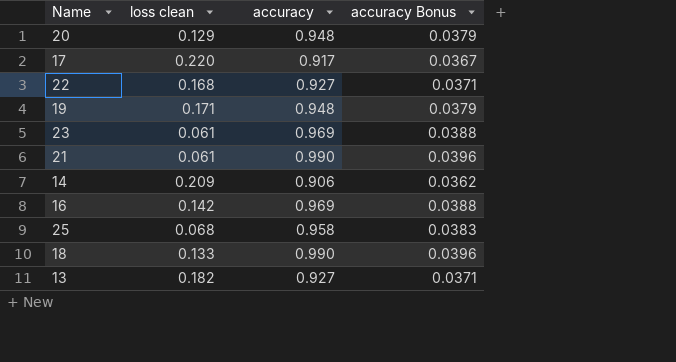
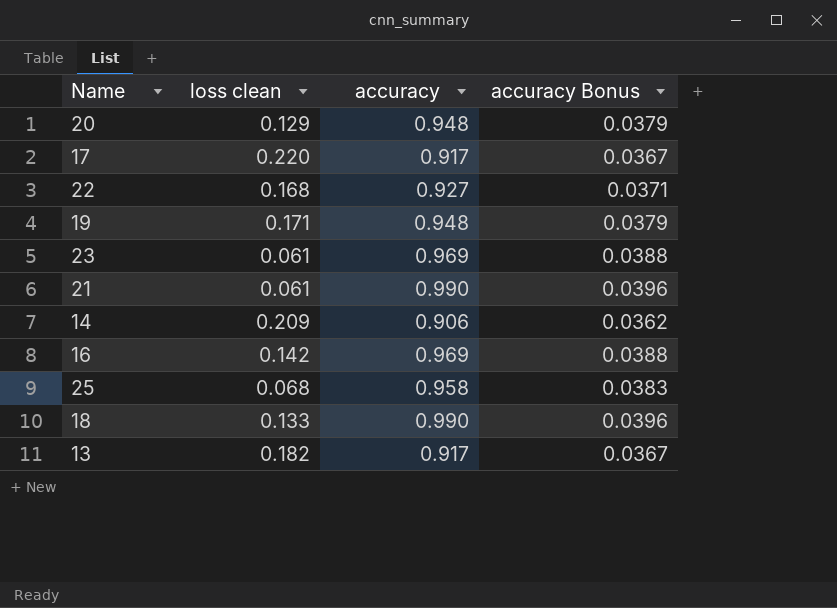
13 | accuracy: 0.927 -> 0.917
13 | accuracy Bonus: 0.0371 -> 0.0367

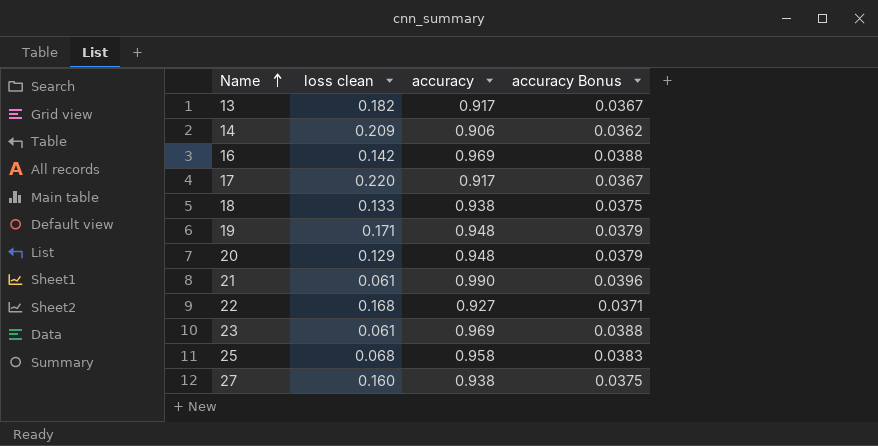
row order: none -> Name ascending
18 | accuracy: 0.990 -> 0.938
18 | accuracy Bonus: 0.0396 -> 0.0375
row 27: none -> 0.160 | 0.938 | 0.0375

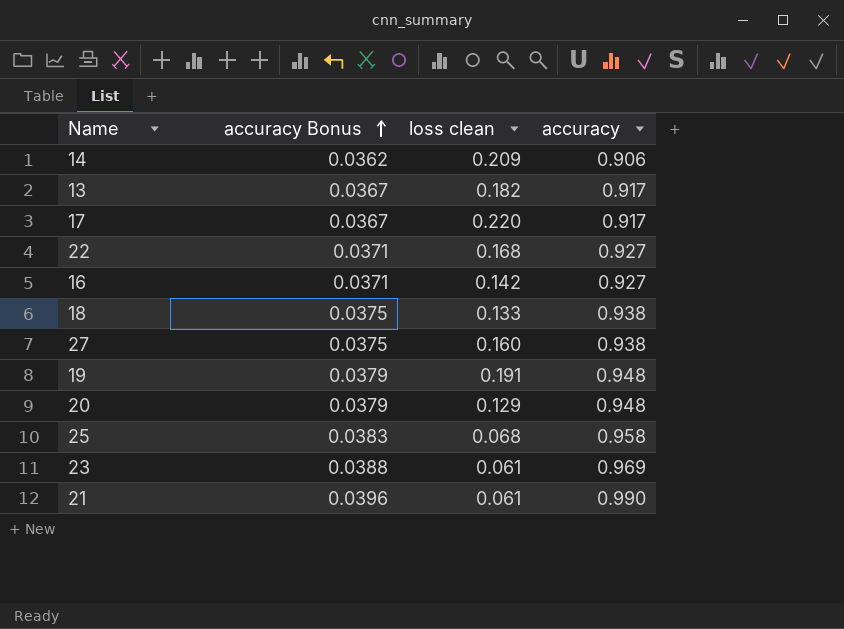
row order: Name ascending -> accuracy Bonus ascending
column accuracy Bonus | position: 4 -> 2
16 | accuracy Bonus: 0.0388 -> 0.0371
16 | accuracy: 0.969 -> 0.927
19 | loss clean: 0.171 -> 0.191

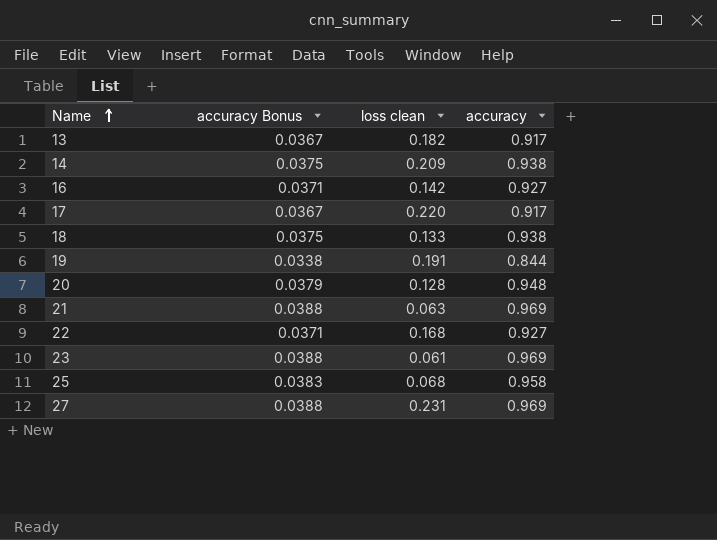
row order: accuracy Bonus ascending -> Name ascending
14 | accuracy Bonus: 0.0362 -> 0.0375
14 | accuracy: 0.906 -> 0.938
19 | accuracy Bonus: 0.0379 -> 0.0338
19 | accuracy: 0.948 -> 0.844
20 | loss clean: 0.129 -> 0.128
21 | accuracy Bonus: 0.0396 -> 0.0388
21 | loss clean: 0.061 -> 0.063
21 | accuracy: 0.990 -> 0.969
27 | accuracy Bonus: 0.0375 -> 0.0388
27 | loss clean: 0.160 -> 0.231
27 | accuracy: 0.938 -> 0.969

